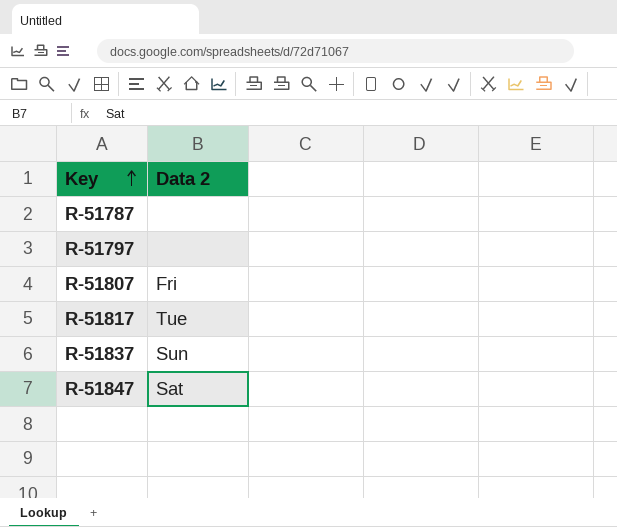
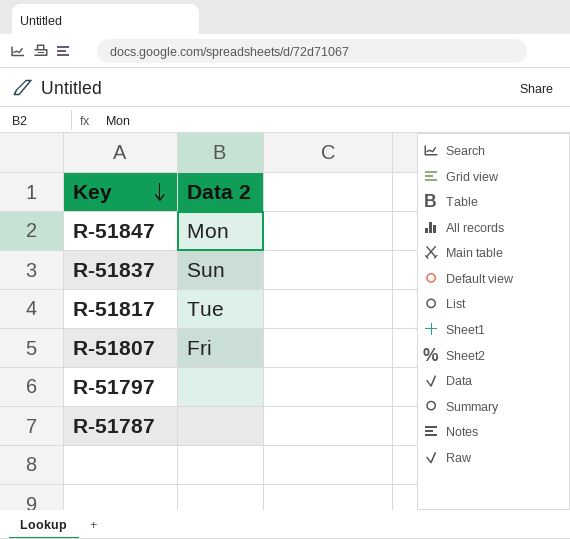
row order: Key ascending -> Key descending
R-51847 | Data 2: Sat -> Mon

